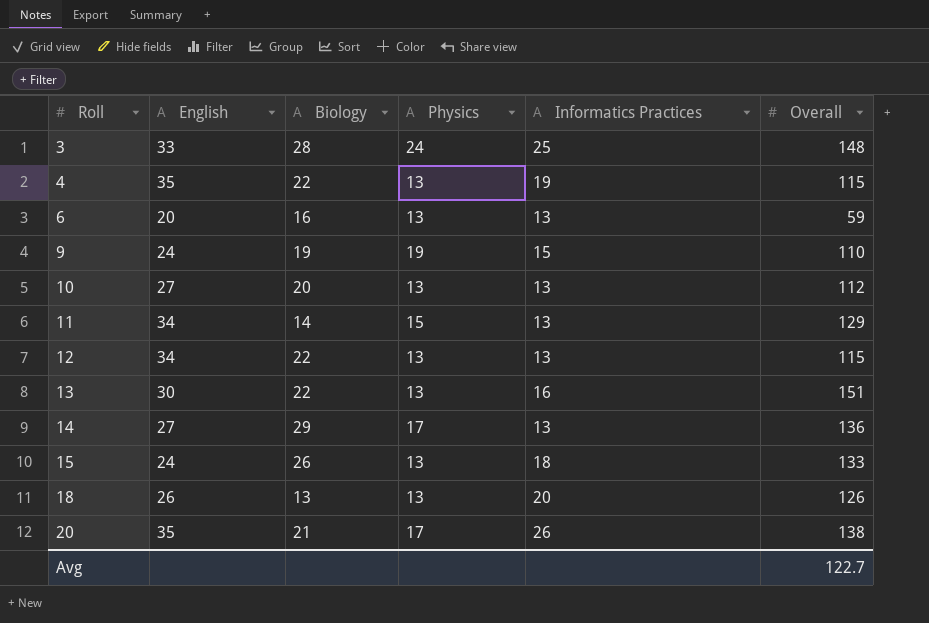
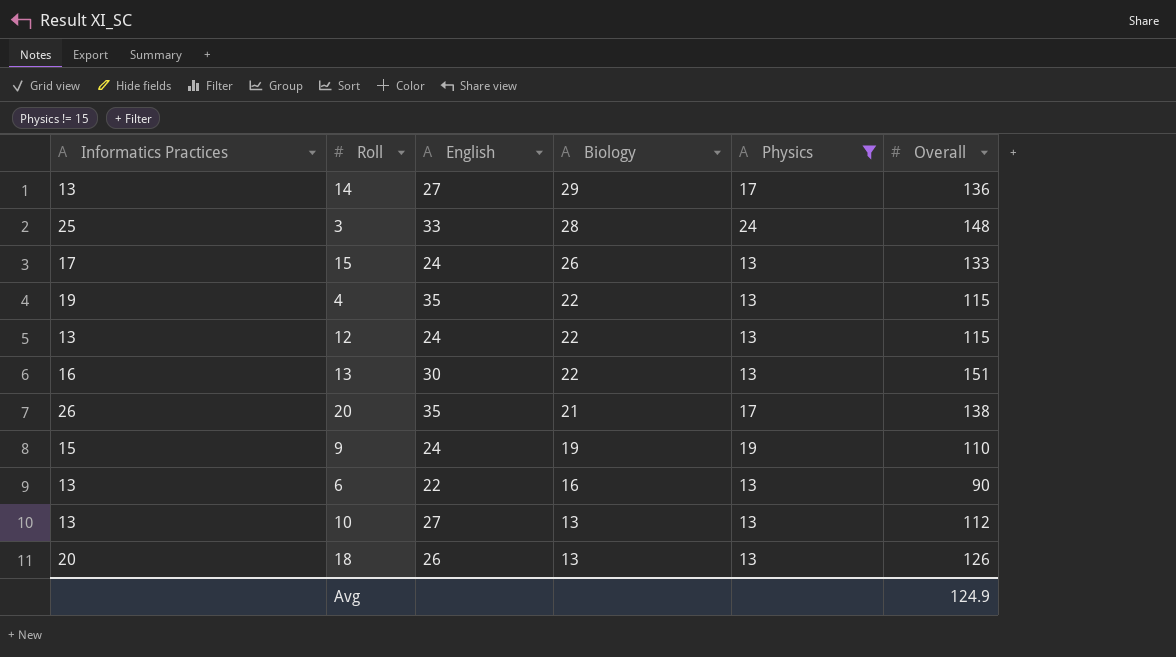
filter: none -> Physics != 15
row order: Roll ascending -> Biology descending
column Informatics Practices | position: 5 -> 1
15 | Informatics Practices: 18 -> 17
12 | English: 34 -> 24
6 | English: 20 -> 22
6 | Overall: 59 -> 90
10 | Biology: 20 -> 13
Avg | Overall: 122.7 -> 124.9

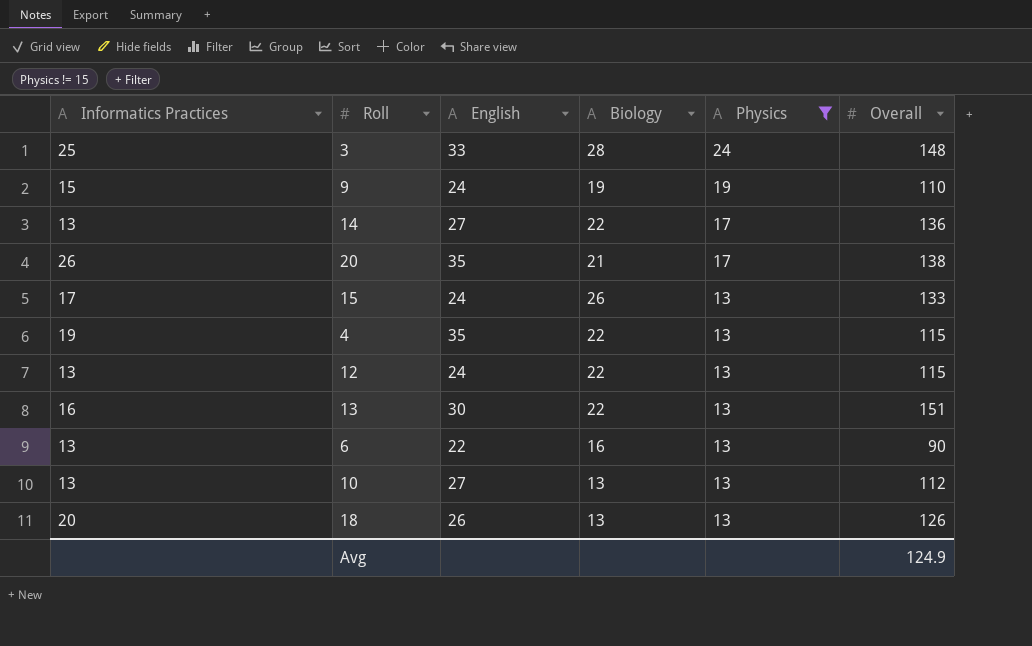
row order: Biology descending -> Physics descending
14 | Biology: 29 -> 22

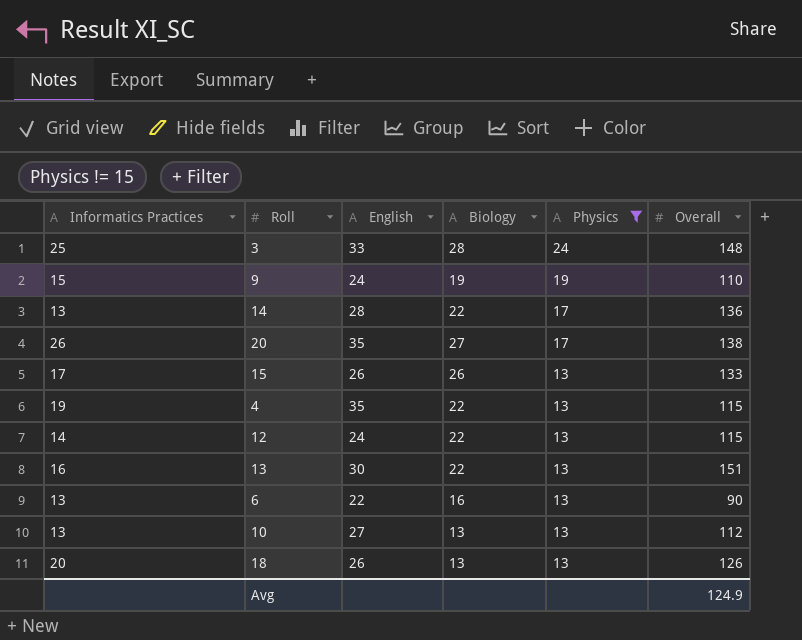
14 | English: 27 -> 28
20 | Biology: 21 -> 27
15 | English: 24 -> 26
12 | Informatics Practices: 13 -> 14

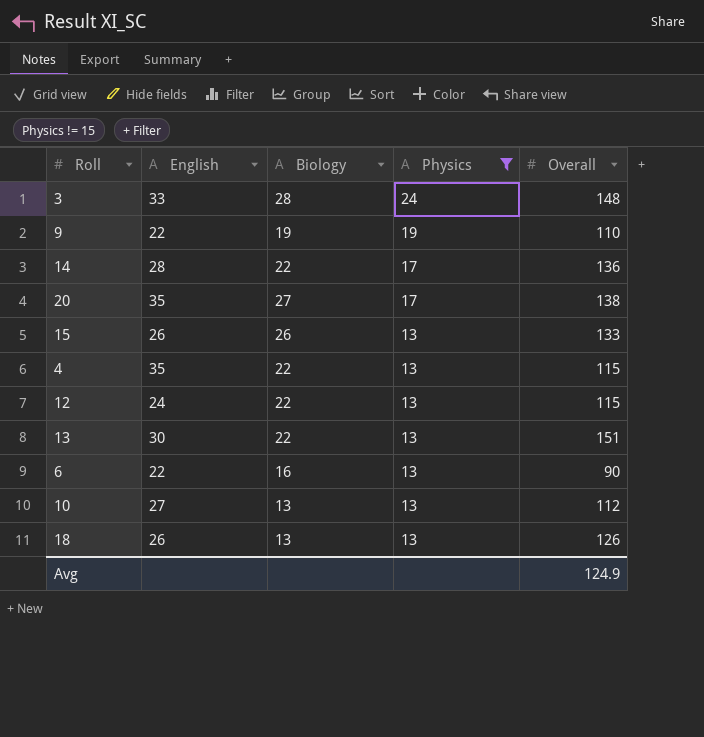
column Informatics Practices | position: 1 -> none
9 | English: 24 -> 22

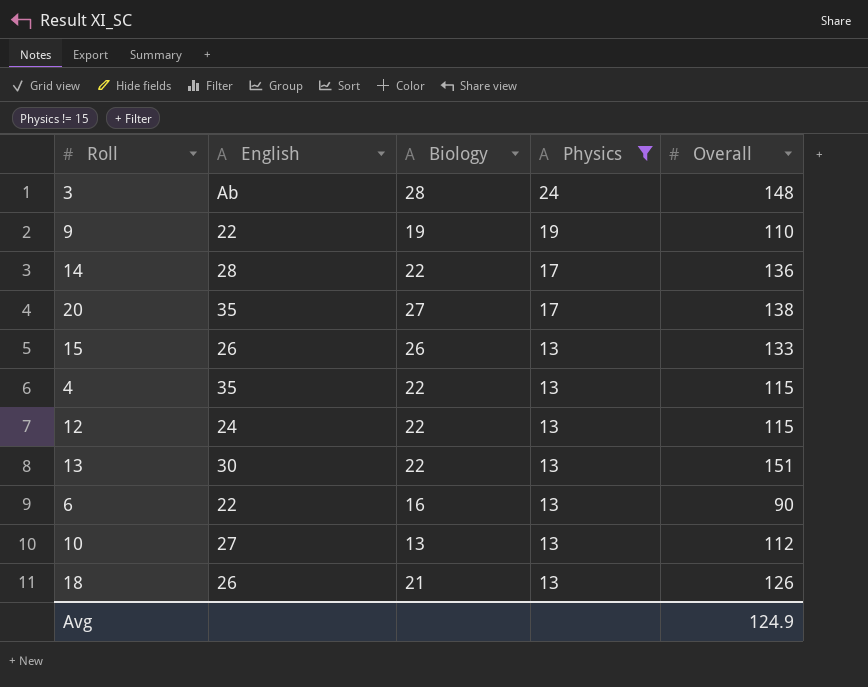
3 | English: 33 -> Ab
18 | Biology: 13 -> 21

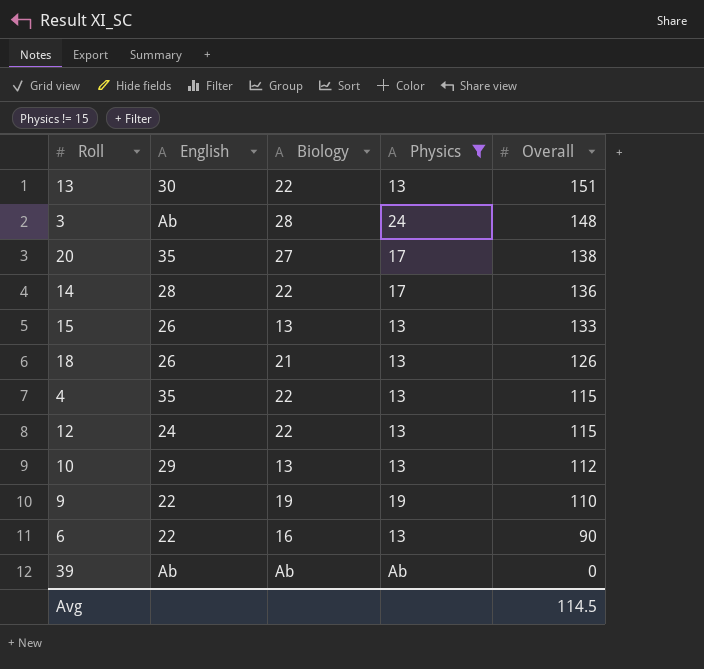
row order: Physics descending -> Overall descending
15 | Biology: 26 -> 13
10 | English: 27 -> 29
row 39: none -> Ab | Ab | Ab | 0
Avg | Overall: 124.9 -> 114.5

